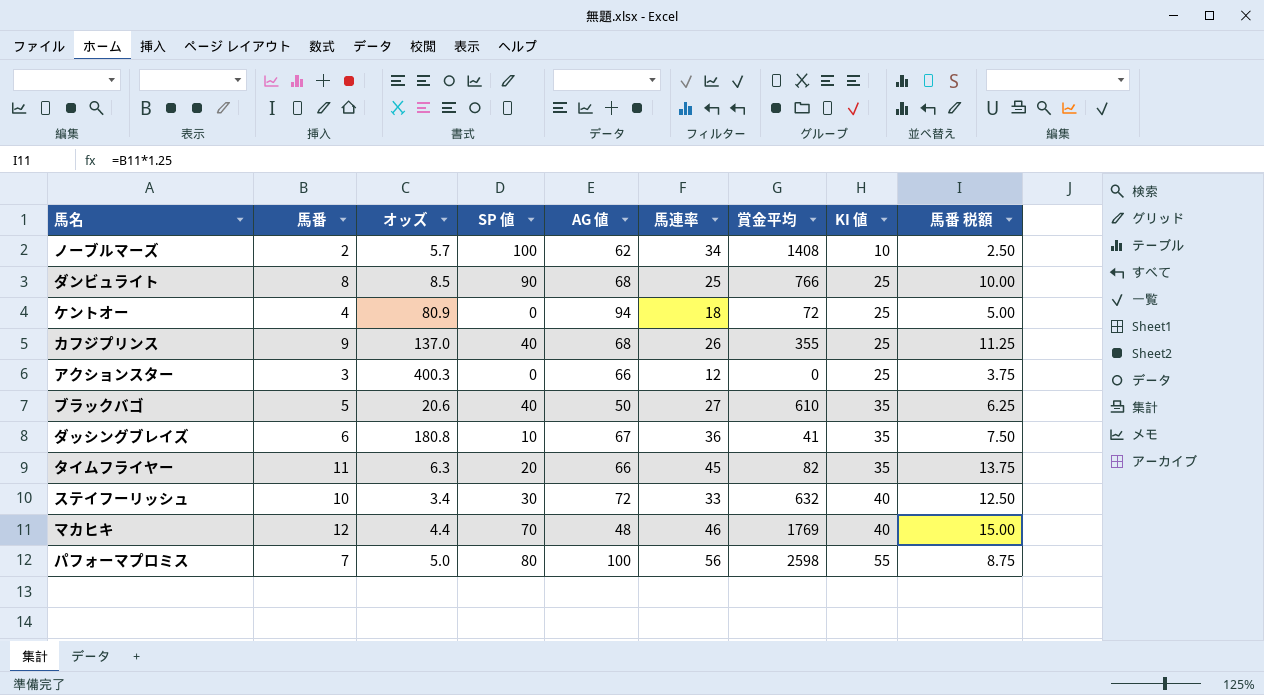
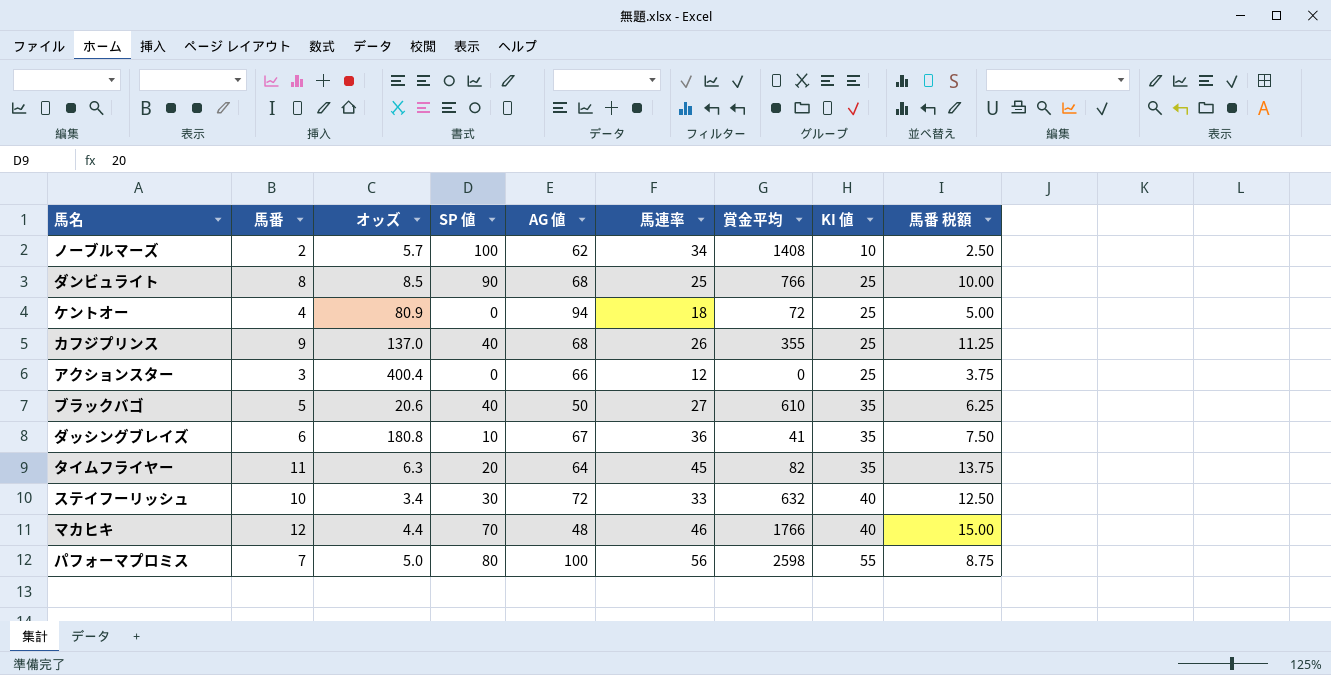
アクションスター | オッズ: 400.3 -> 400.4
タイムフライヤー | AG 値: 66 -> 64
マカヒキ | 賞金平均: 1769 -> 1766

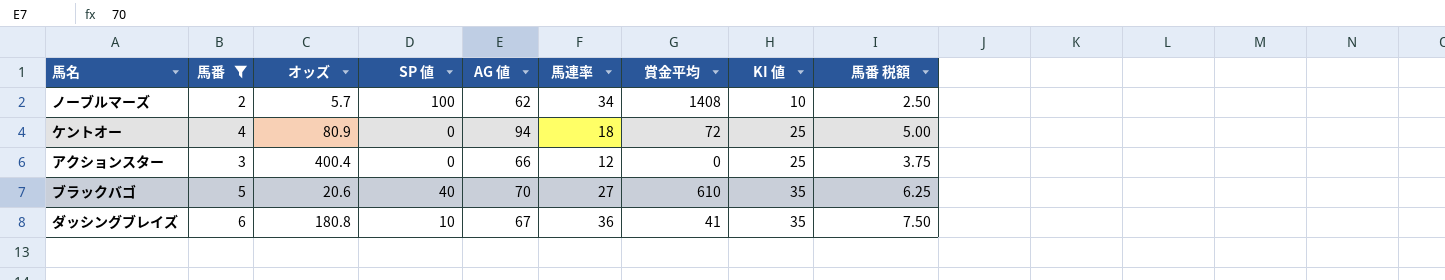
filter: none -> 馬番 <= 6
ブラックバゴ | AG 値: 50 -> 70

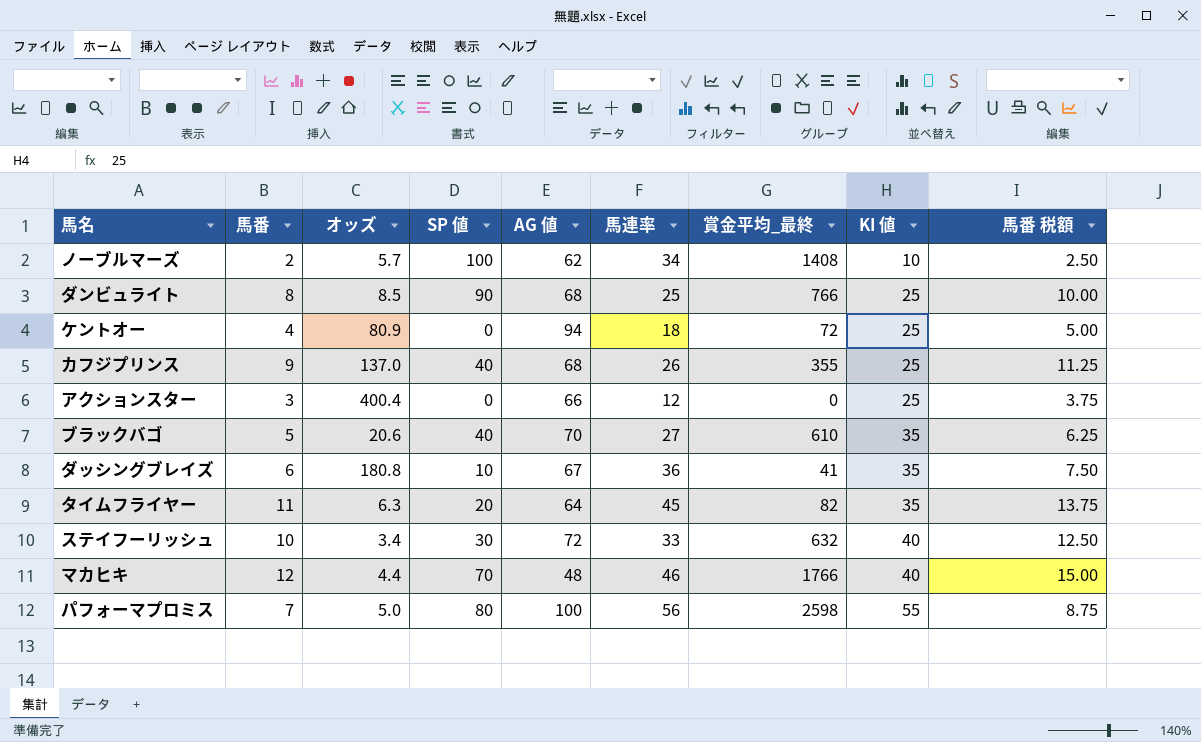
filter: 馬番 <= 6 -> none
column name: 賞金平均 -> 賞金平均_最終

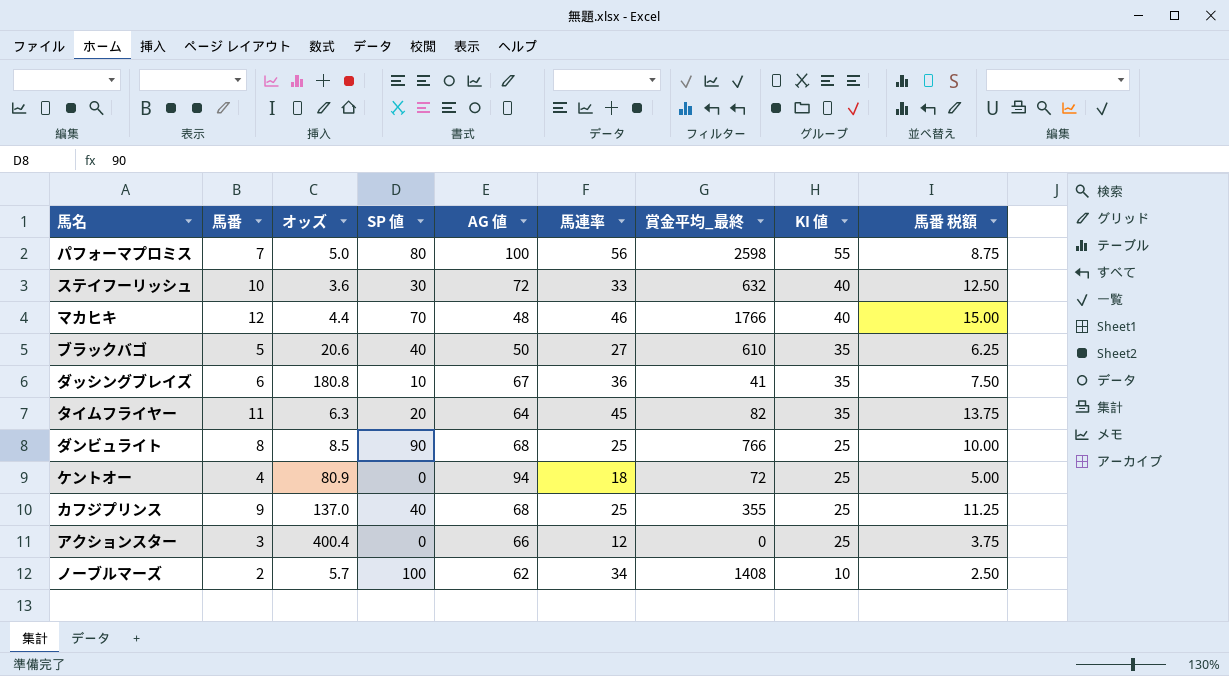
row order: KI 値 ascending -> KI 値 descending
ステイフーリッシュ | オッズ: 3.4 -> 3.6
ブラックバゴ | AG 値: 70 -> 50
カフジプリンス | 馬連率: 26 -> 25

